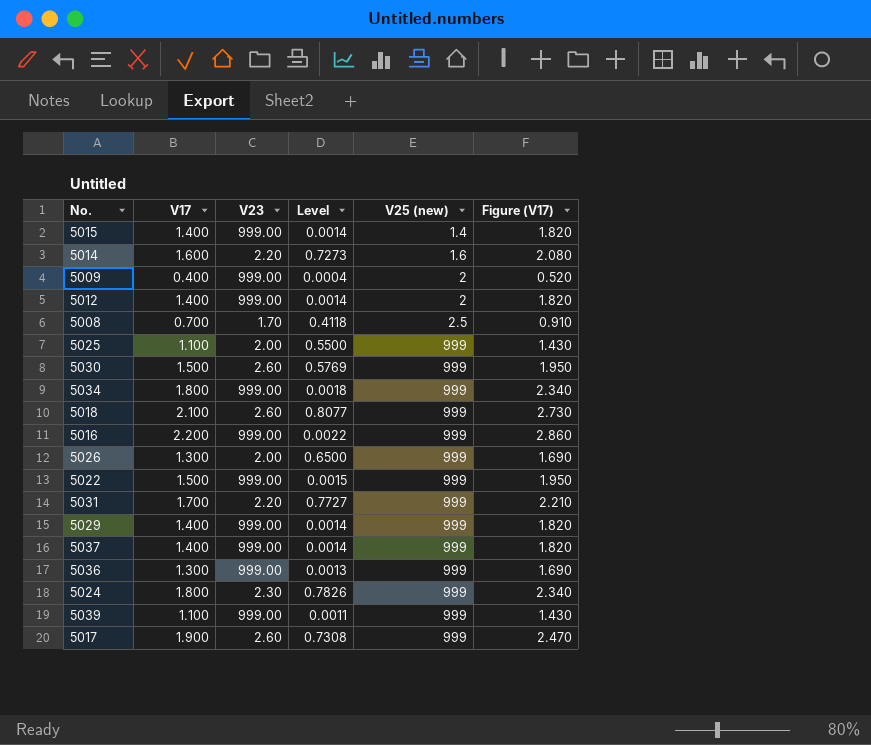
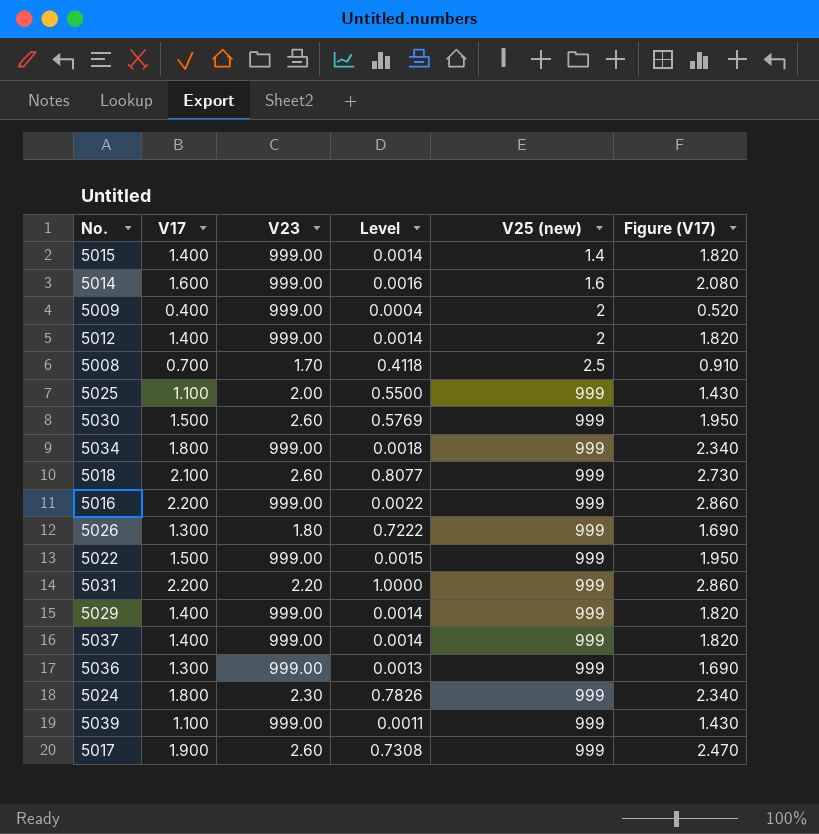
5014 | V23: 2.20 -> 999.00
5014 | Level: 0.7273 -> 0.0016
5026 | V23: 2.00 -> 1.80
5026 | Level: 0.6500 -> 0.7222
5031 | V17: 1.700 -> 2.200
5031 | Level: 0.7727 -> 1.0000
5031 | Figure (V17): 2.210 -> 2.860

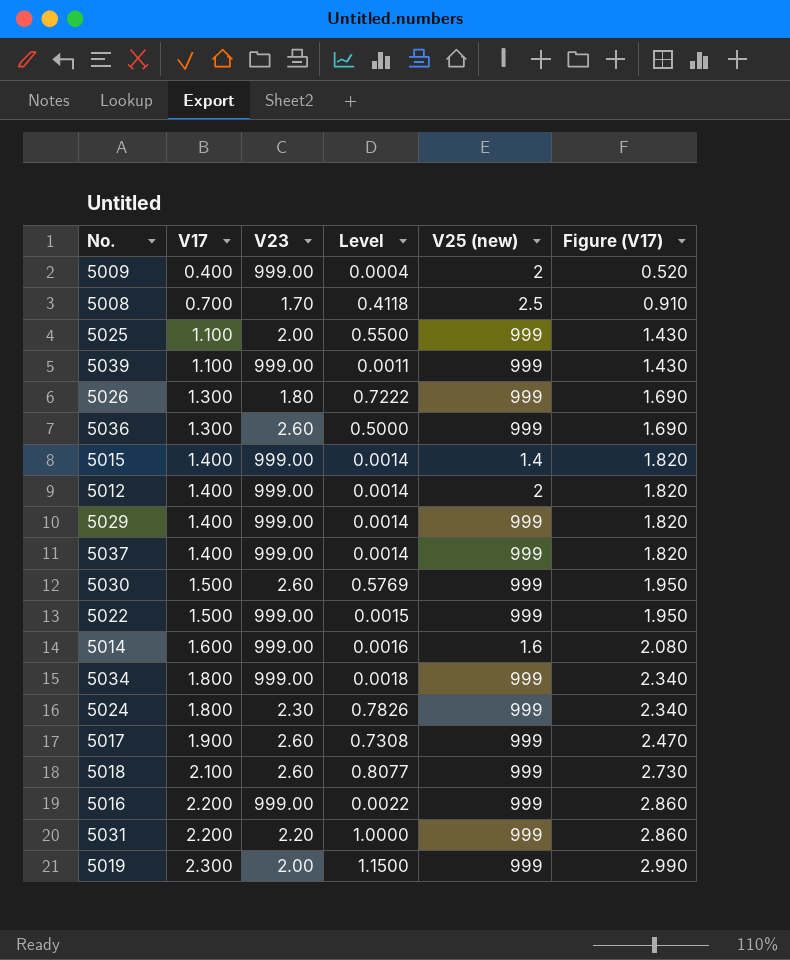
row order: V25 (new) ascending -> V17 ascending
5036 | V23: 999.00 -> 2.60
5036 | Level: 0.0013 -> 0.5000
row 5019: none -> 2.300 | 2.00 | 1.1500 | 999 | 2.990

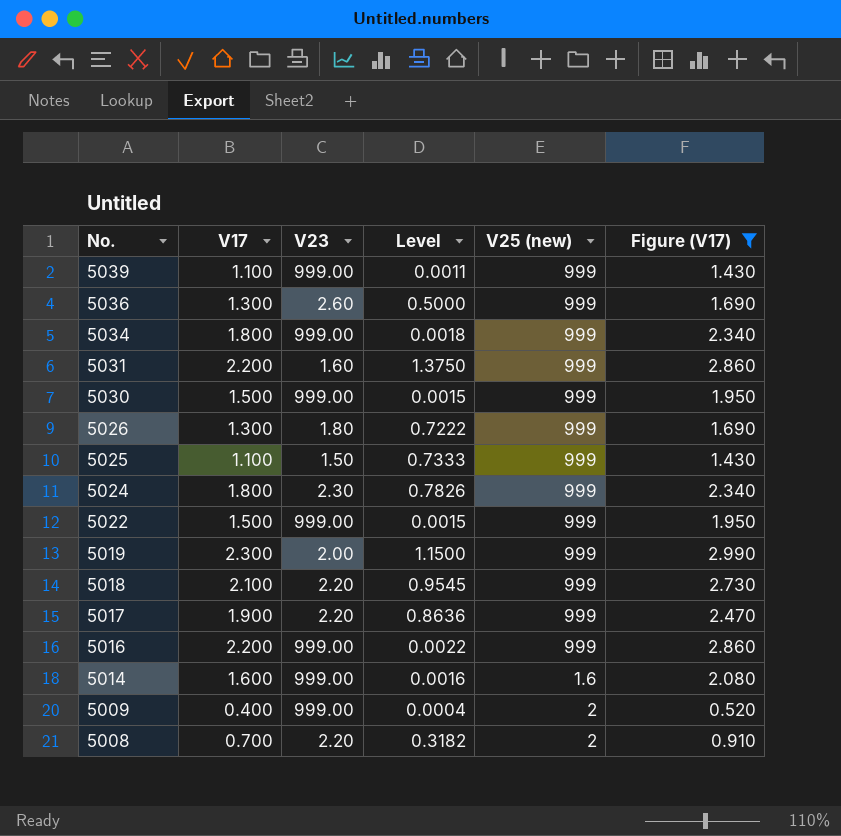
filter: none -> Figure (V17) != 1.820
row order: V17 ascending -> No. descending
5031 | V23: 2.20 -> 1.60
5031 | Level: 1.0000 -> 1.3750
5030 | V23: 2.60 -> 999.00
5030 | Level: 0.5769 -> 0.0015
5025 | V23: 2.00 -> 1.50
5025 | Level: 0.5500 -> 0.7333
5018 | V23: 2.60 -> 2.20
5018 | Level: 0.8077 -> 0.9545
5017 | V23: 2.60 -> 2.20
5017 | Level: 0.7308 -> 0.8636
5008 | V23: 1.70 -> 2.20
5008 | Level: 0.4118 -> 0.3182
5008 | V25 (new): 2.5 -> 2

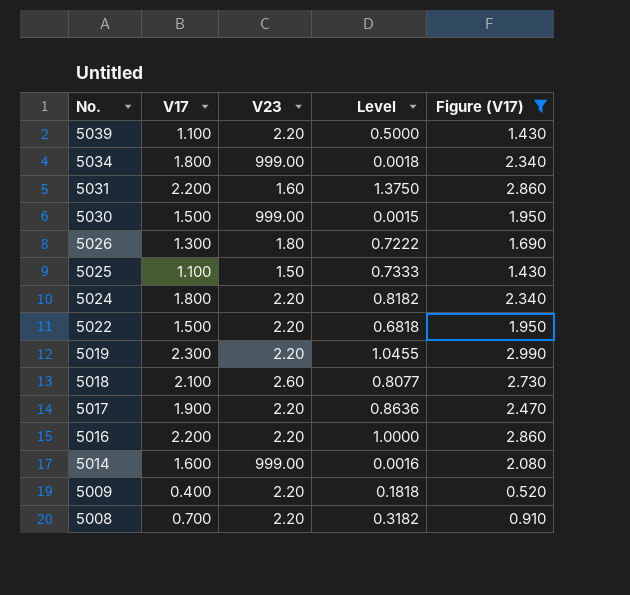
column V25 (new) | position: 5 -> none
row 5036: 1.300 | 2.60 | 0.5000 | 999 | 1.690 -> none
5039 | V23: 999.00 -> 2.20
5039 | Level: 0.0011 -> 0.5000
5024 | V23: 2.30 -> 2.20
5024 | Level: 0.7826 -> 0.8182
5022 | V23: 999.00 -> 2.20
5022 | Level: 0.0015 -> 0.6818
5019 | V23: 2.00 -> 2.20
5019 | Level: 1.1500 -> 1.0455
5018 | V23: 2.20 -> 2.60
5018 | Level: 0.9545 -> 0.8077
5016 | V23: 999.00 -> 2.20
5016 | Level: 0.0022 -> 1.0000
5009 | V23: 999.00 -> 2.20
5009 | Level: 0.0004 -> 0.1818

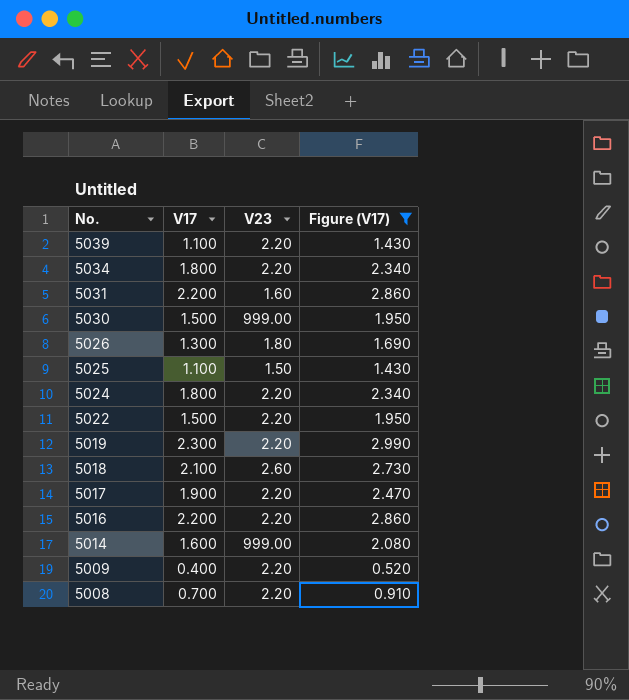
column Level | formula: [V17] / [V23] -> none
5034 | V23: 999.00 -> 2.20

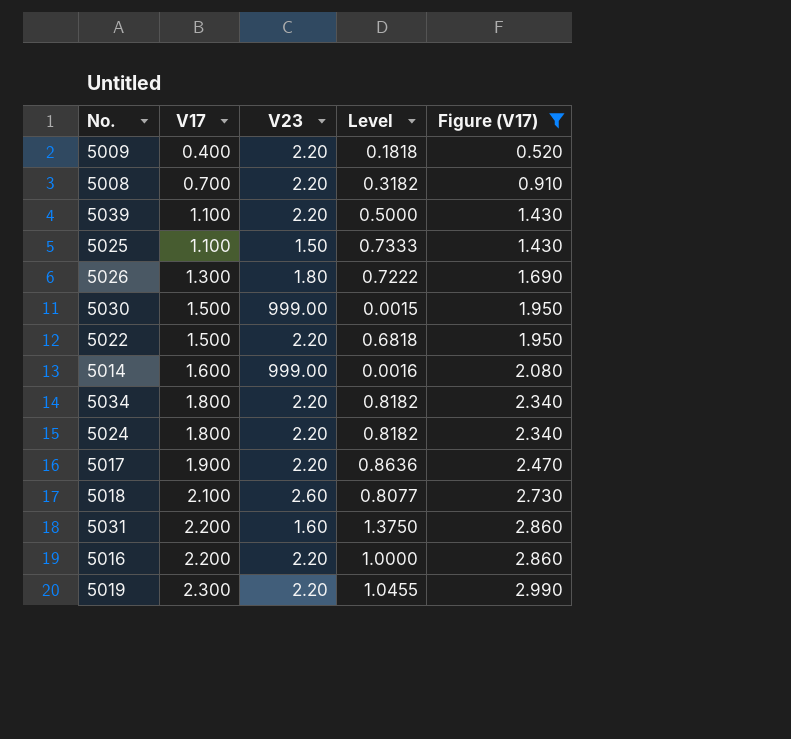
row order: No. descending -> V17 ascending
column Level | formula: none -> [V17] / [V23]

